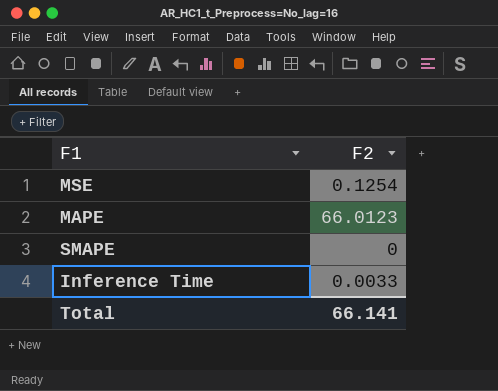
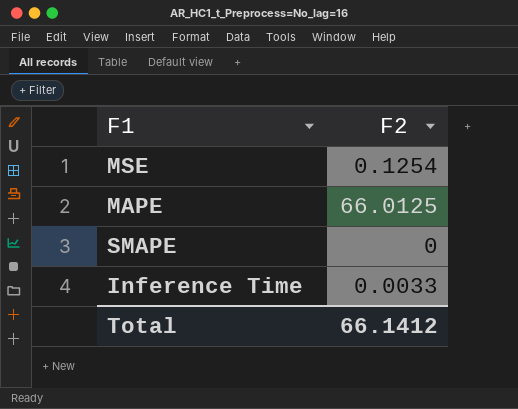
MAPE | F2: 66.0123 -> 66.0125
Total | F2: 66.141 -> 66.1412

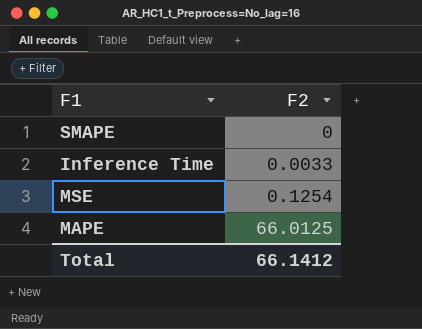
row order: none -> F2 ascending

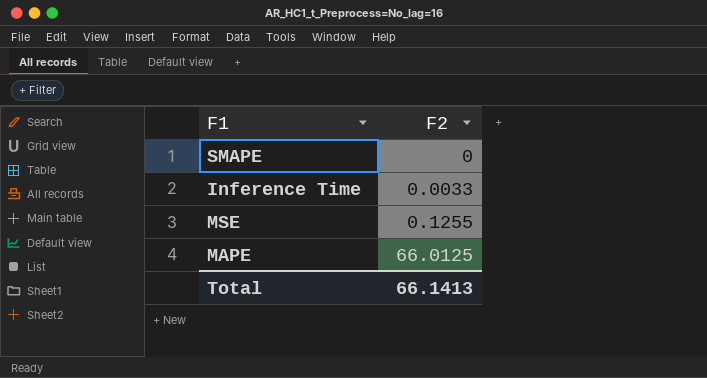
MSE | F2: 0.1254 -> 0.1255
Total | F2: 66.1412 -> 66.1413

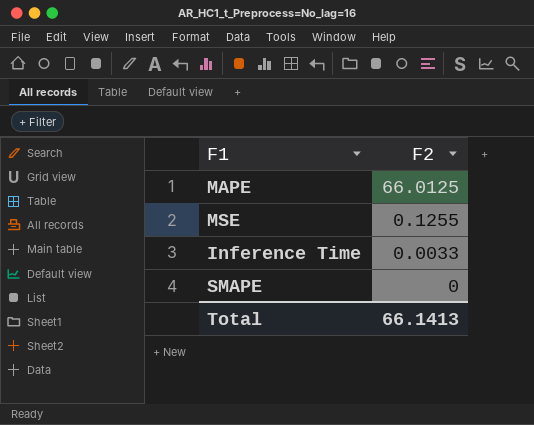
row order: F2 ascending -> F2 descending

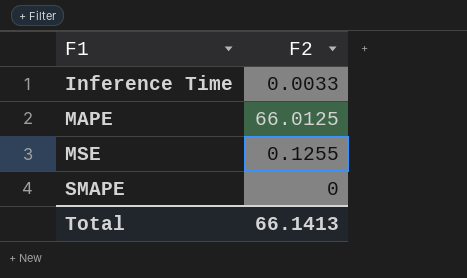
row order: F2 descending -> F1 ascending

